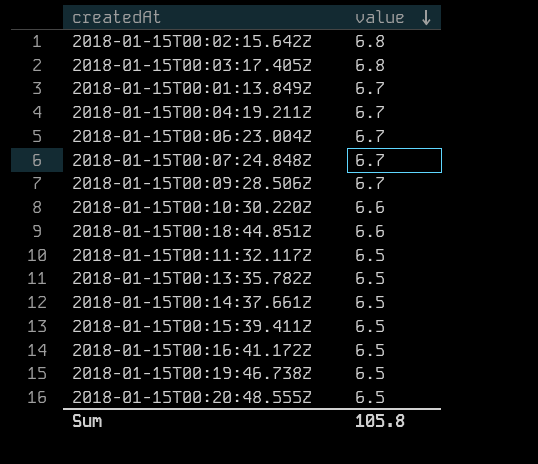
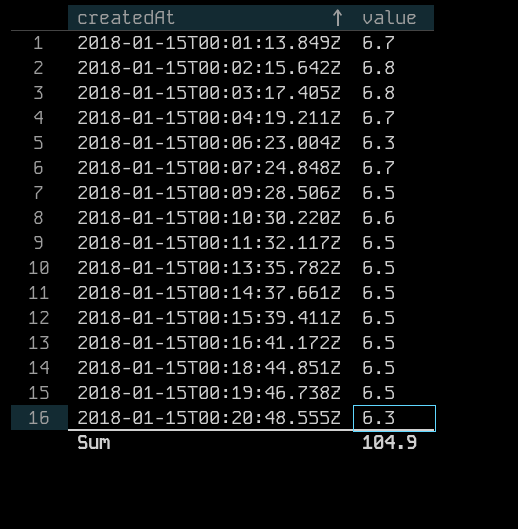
row order: value descending -> createdAt ascending
2018-01-15T00:06:23.004Z | value: 6.7 -> 6.3
2018-01-15T00:09:28.506Z | value: 6.7 -> 6.5
2018-01-15T00:18:44.851Z | value: 6.6 -> 6.5
2018-01-15T00:20:48.555Z | value: 6.5 -> 6.3
Sum | value: 105.8 -> 104.9

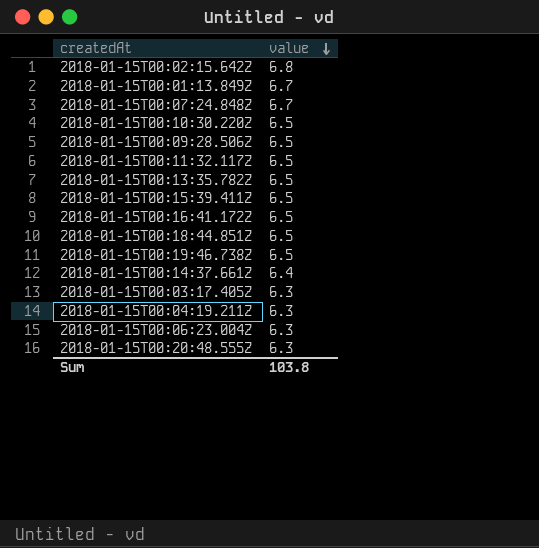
row order: createdAt ascending -> value descending
2018-01-15T00:10:30.220Z | value: 6.6 -> 6.5
2018-01-15T00:14:37.661Z | value: 6.5 -> 6.4
2018-01-15T00:03:17.405Z | value: 6.8 -> 6.3
2018-01-15T00:04:19.211Z | value: 6.7 -> 6.3
Sum | value: 104.9 -> 103.8

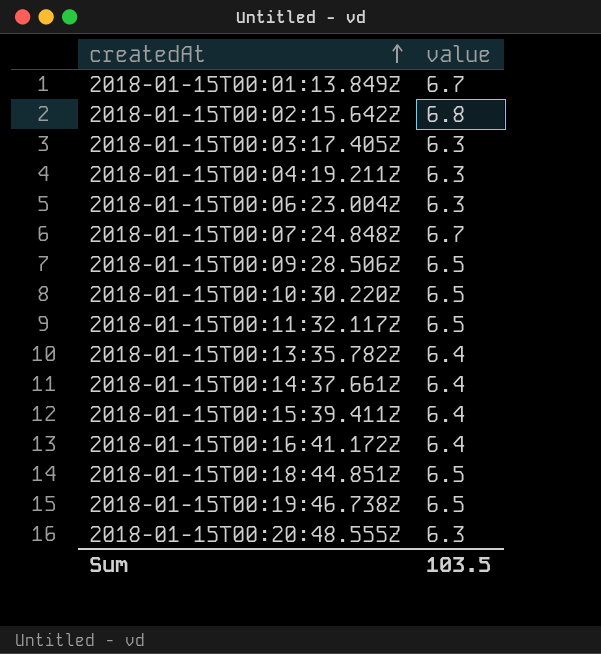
row order: value descending -> createdAt ascending
2018-01-15T00:13:35.782Z | value: 6.5 -> 6.4
2018-01-15T00:15:39.411Z | value: 6.5 -> 6.4
2018-01-15T00:16:41.172Z | value: 6.5 -> 6.4
Sum | value: 103.8 -> 103.5

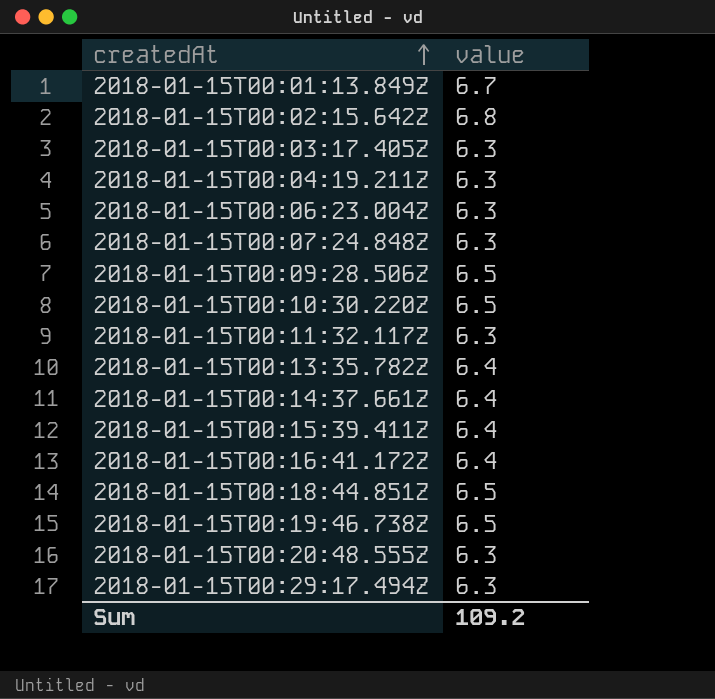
2018-01-15T00:07:24.848Z | value: 6.7 -> 6.3
2018-01-15T00:11:32.117Z | value: 6.5 -> 6.3
row 2018-01-15T00:29:17.494Z: none -> 6.3
Sum | value: 103.5 -> 109.2

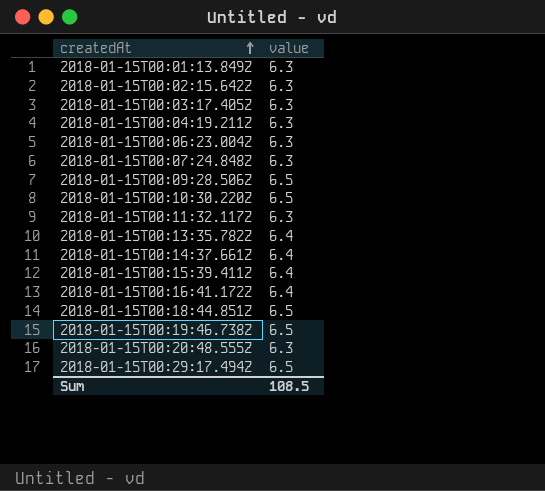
2018-01-15T00:01:13.849Z | value: 6.7 -> 6.3
2018-01-15T00:02:15.642Z | value: 6.8 -> 6.3
2018-01-15T00:29:17.494Z | value: 6.3 -> 6.5
Sum | value: 109.2 -> 108.5

